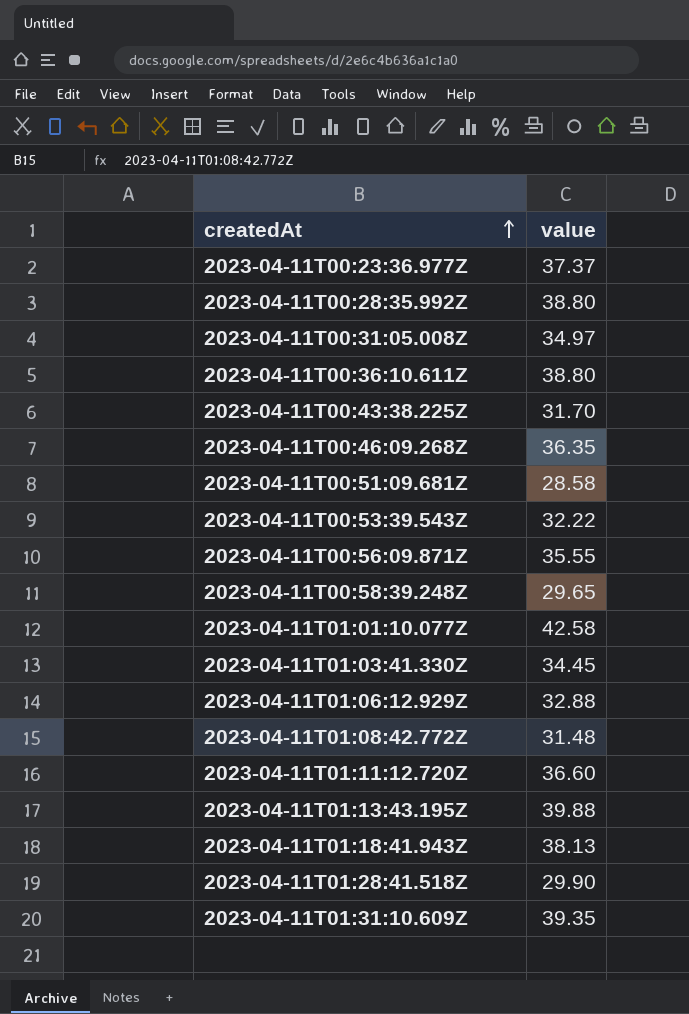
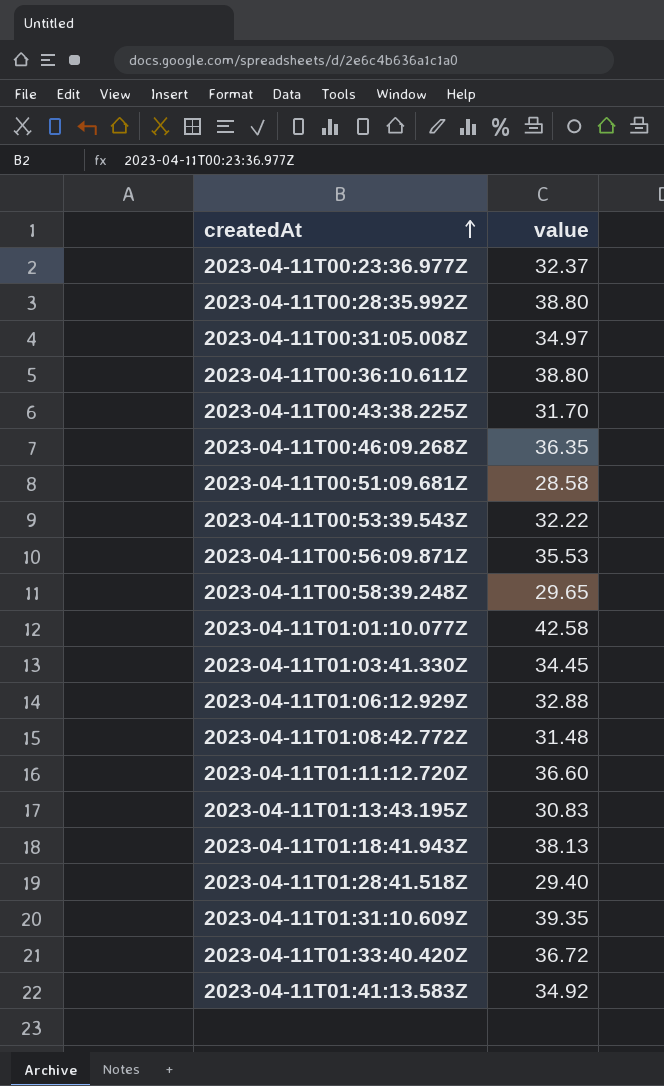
2023-04-11T00:23:36.977Z | value: 37.37 -> 32.37
2023-04-11T00:56:09.871Z | value: 35.55 -> 35.53
2023-04-11T01:13:43.195Z | value: 39.88 -> 30.83
2023-04-11T01:28:41.518Z | value: 29.90 -> 29.40
row 2023-04-11T01:33:40.420Z: none -> 36.72
row 2023-04-11T01:41:13.583Z: none -> 34.92

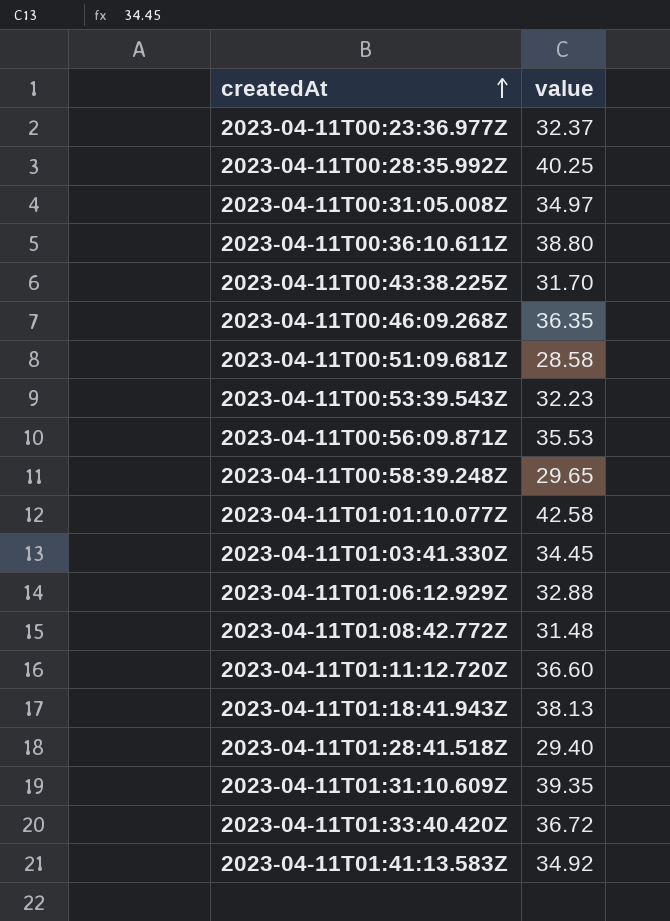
row 2023-04-11T01:13:43.195Z: 30.83 -> none
2023-04-11T00:28:35.992Z | value: 38.80 -> 40.25
2023-04-11T00:53:39.543Z | value: 32.22 -> 32.23

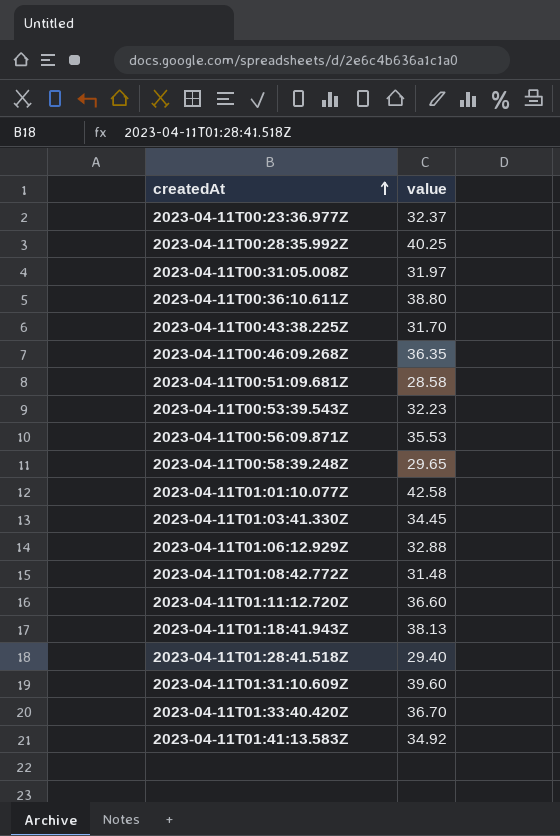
2023-04-11T00:31:05.008Z | value: 34.97 -> 31.97
2023-04-11T01:31:10.609Z | value: 39.35 -> 39.60
2023-04-11T01:33:40.420Z | value: 36.72 -> 36.70

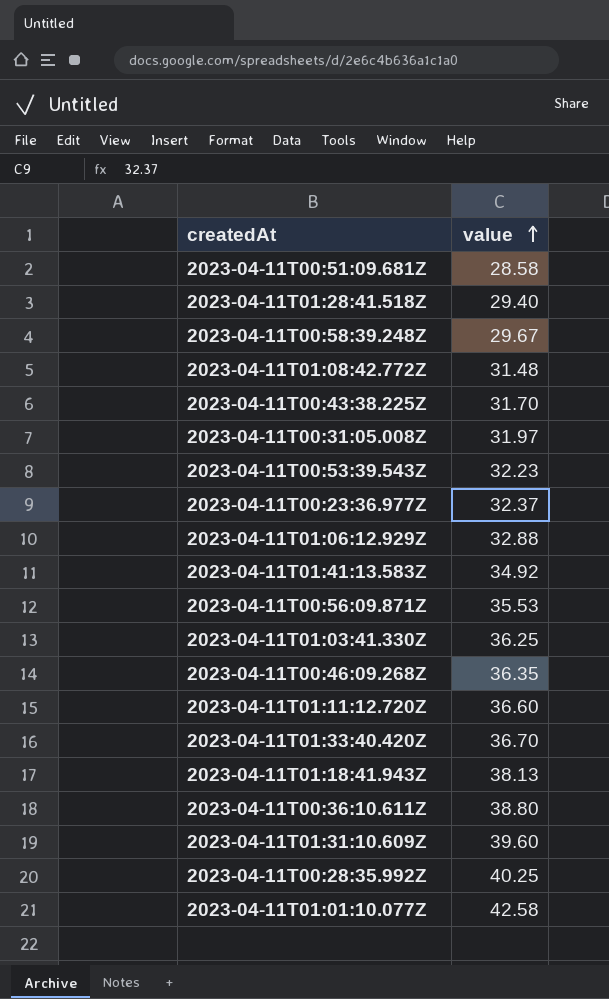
row order: createdAt ascending -> value ascending
2023-04-11T00:58:39.248Z | value: 29.65 -> 29.67
2023-04-11T01:03:41.330Z | value: 34.45 -> 36.25

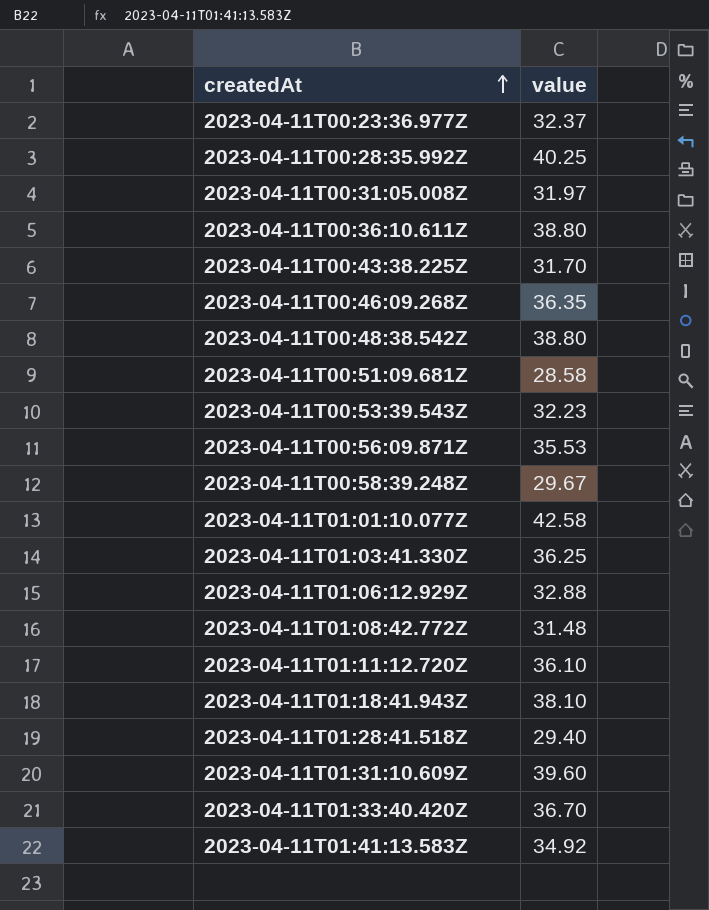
row order: value ascending -> createdAt ascending
row 2023-04-11T00:48:38.542Z: none -> 38.80
2023-04-11T01:11:12.720Z | value: 36.60 -> 36.10
2023-04-11T01:18:41.943Z | value: 38.13 -> 38.10

